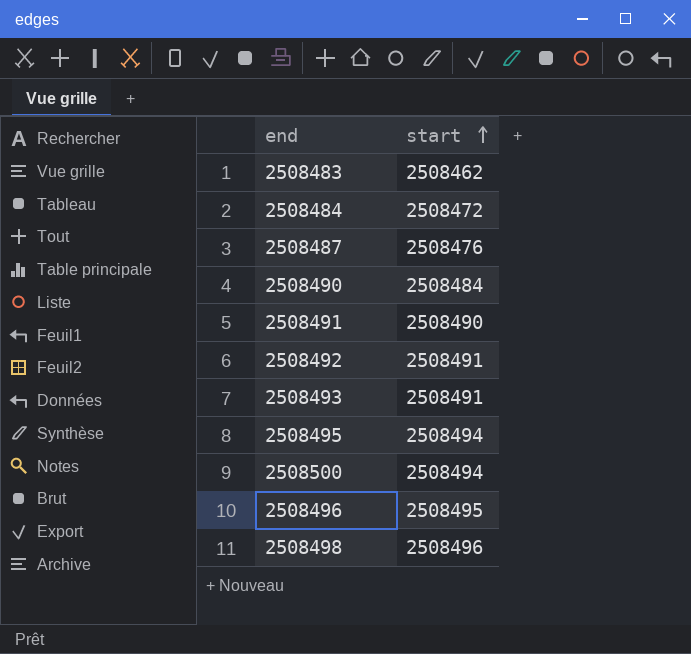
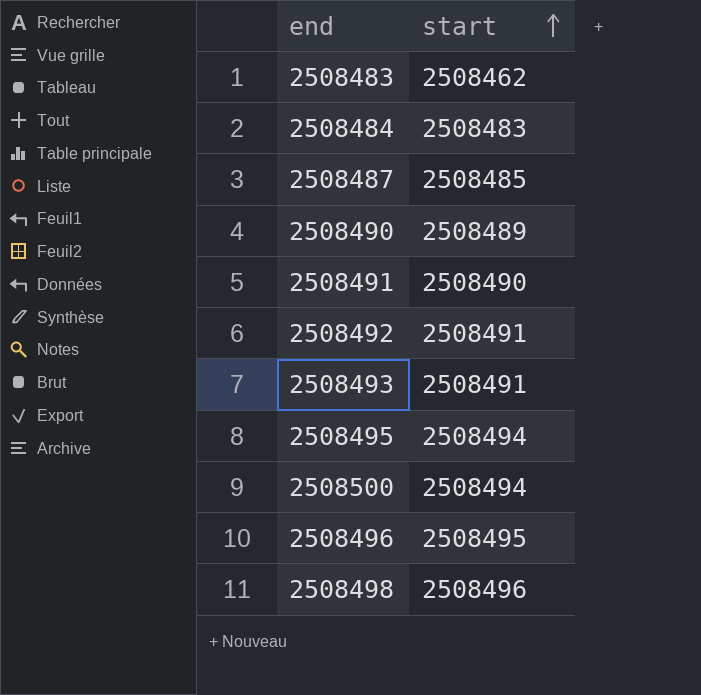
2508484 | start: 2508472 -> 2508483
2508487 | start: 2508476 -> 2508485
2508490 | start: 2508484 -> 2508489

